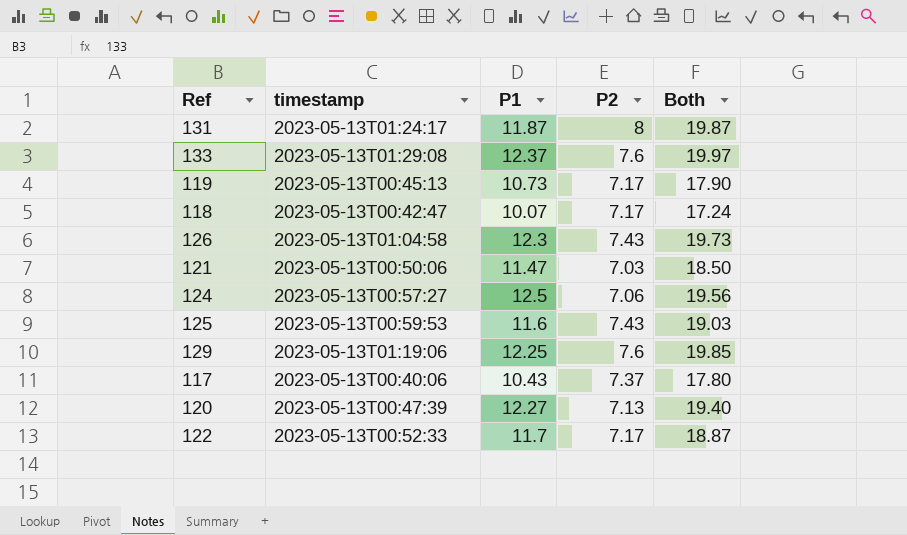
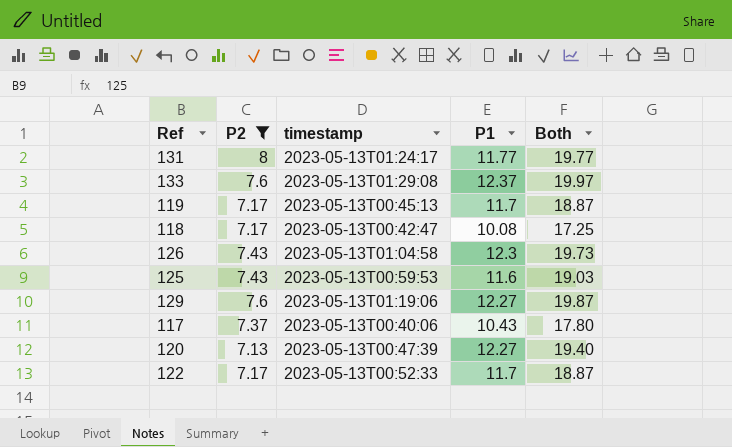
filter: none -> P2 >= 7.13
column P2 | position: 4 -> 2
131 | P1: 11.87 -> 11.77
131 | Both: 19.87 -> 19.77
119 | P1: 10.73 -> 11.7
119 | Both: 17.90 -> 18.87
118 | P1: 10.07 -> 10.08
118 | Both: 17.24 -> 17.25
129 | P1: 12.25 -> 12.27
129 | Both: 19.85 -> 19.87

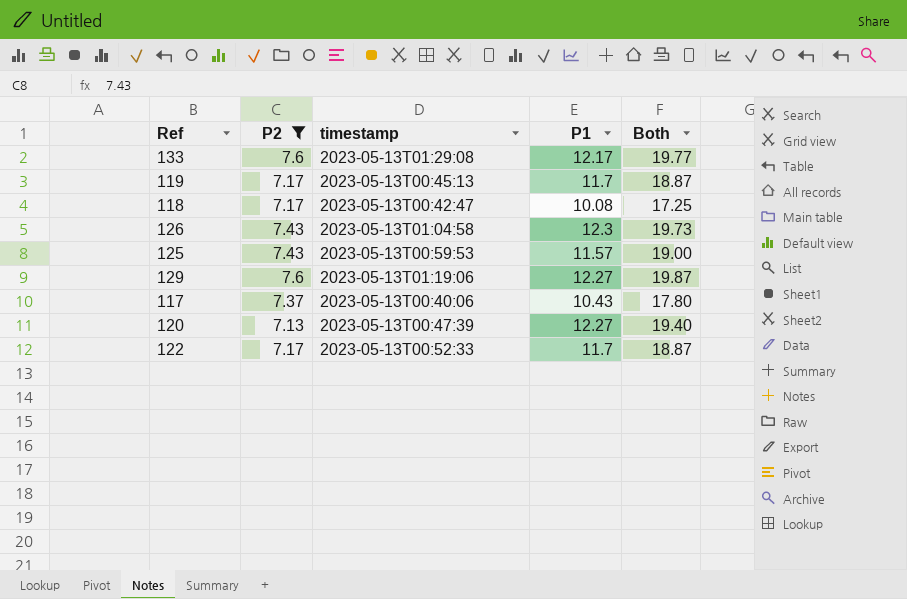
row 131: 8 | 2023-05-13T01:24:17 | 11.77 | 19.77 -> none
133 | P1: 12.37 -> 12.17
133 | Both: 19.97 -> 19.77
125 | P1: 11.6 -> 11.57
125 | Both: 19.03 -> 19.00

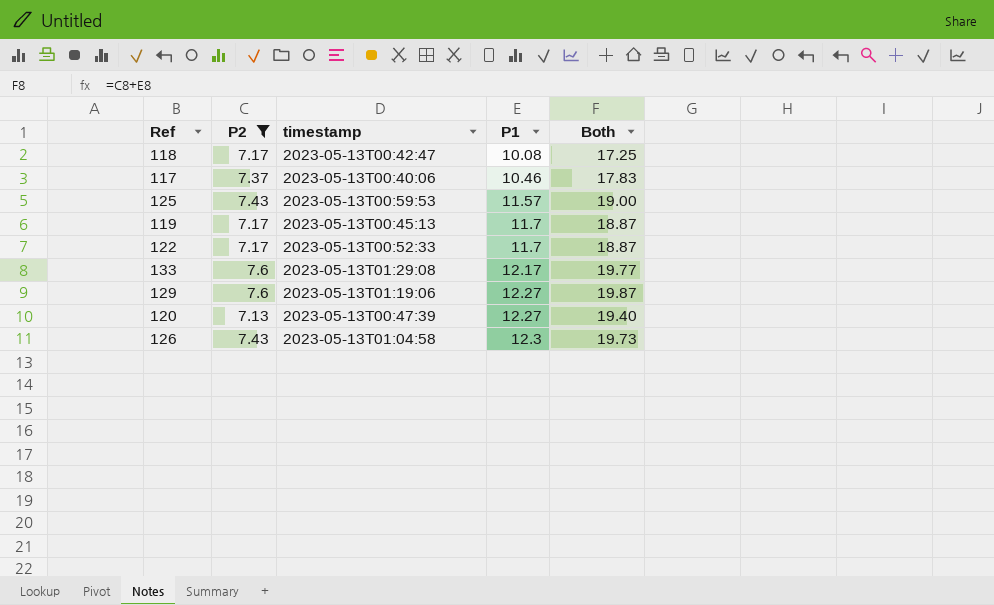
row order: none -> P1 ascending
117 | P1: 10.43 -> 10.46
117 | Both: 17.80 -> 17.83

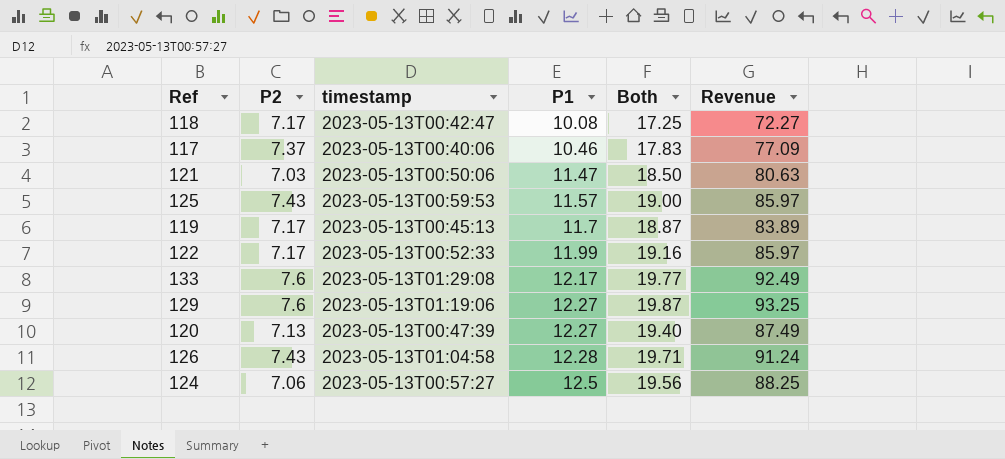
filter: P2 >= 7.13 -> none
column Revenue | formula: none -> [P2] * [P1]
122 | P1: 11.7 -> 11.99
122 | Both: 18.87 -> 19.16
126 | P1: 12.3 -> 12.28
126 | Both: 19.73 -> 19.71

